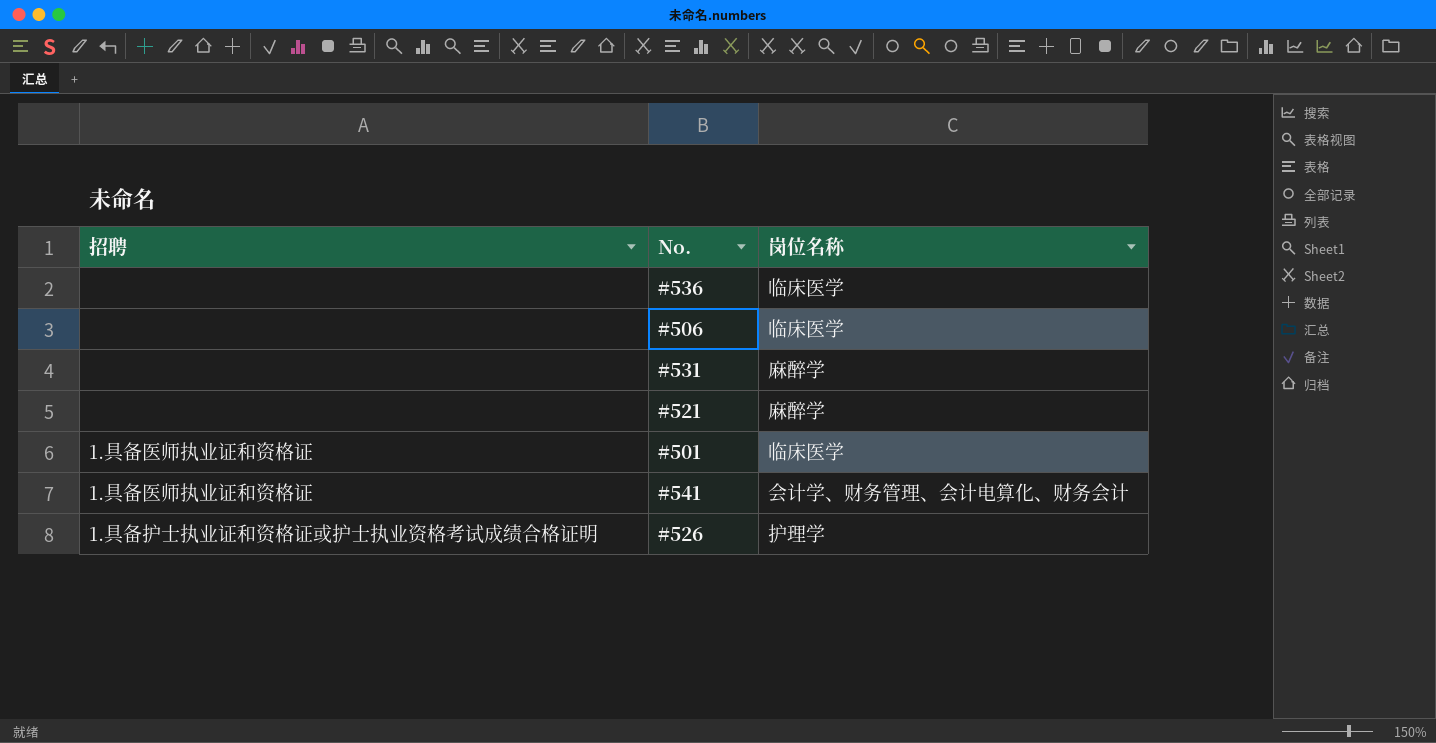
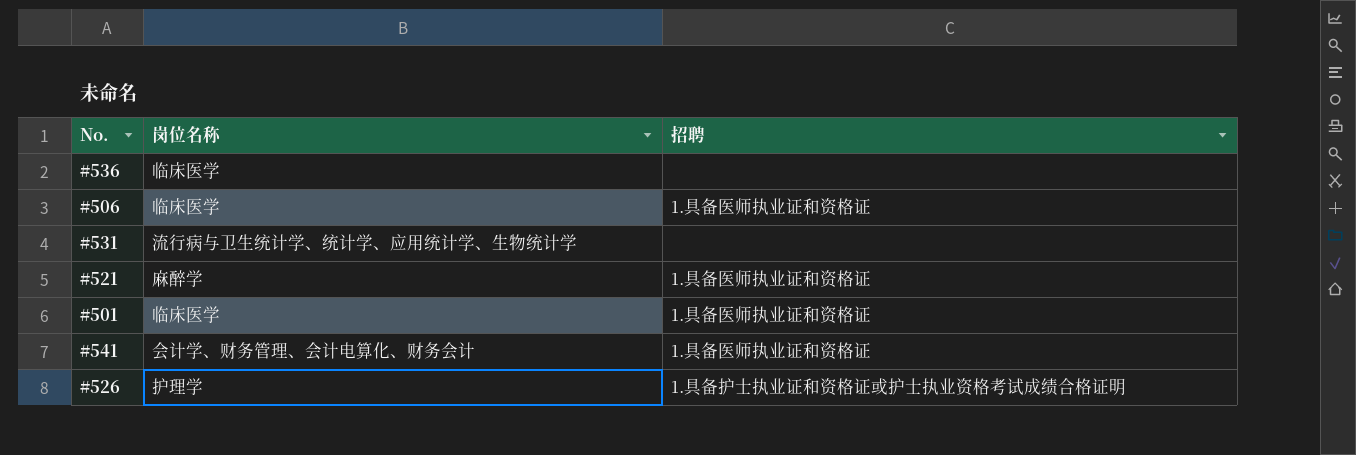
column 招聘 | position: 1 -> 3
#506 | 招聘: none -> 1.具备医师执业证和资格证
#531 | 岗位名称: 麻醉学 -> 流行病与卫生统计学、统计学、应用统计学、生物统计学
#521 | 招聘: none -> 1.具备医师执业证和资格证

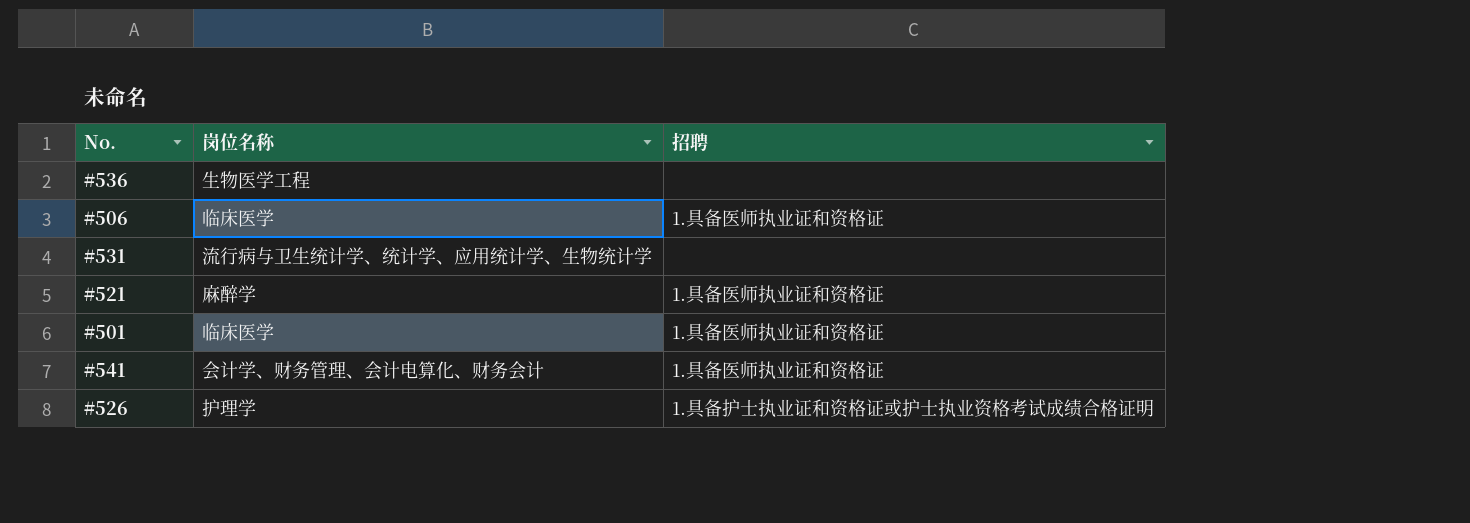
#536 | 岗位名称: 临床医学 -> 生物医学工程

